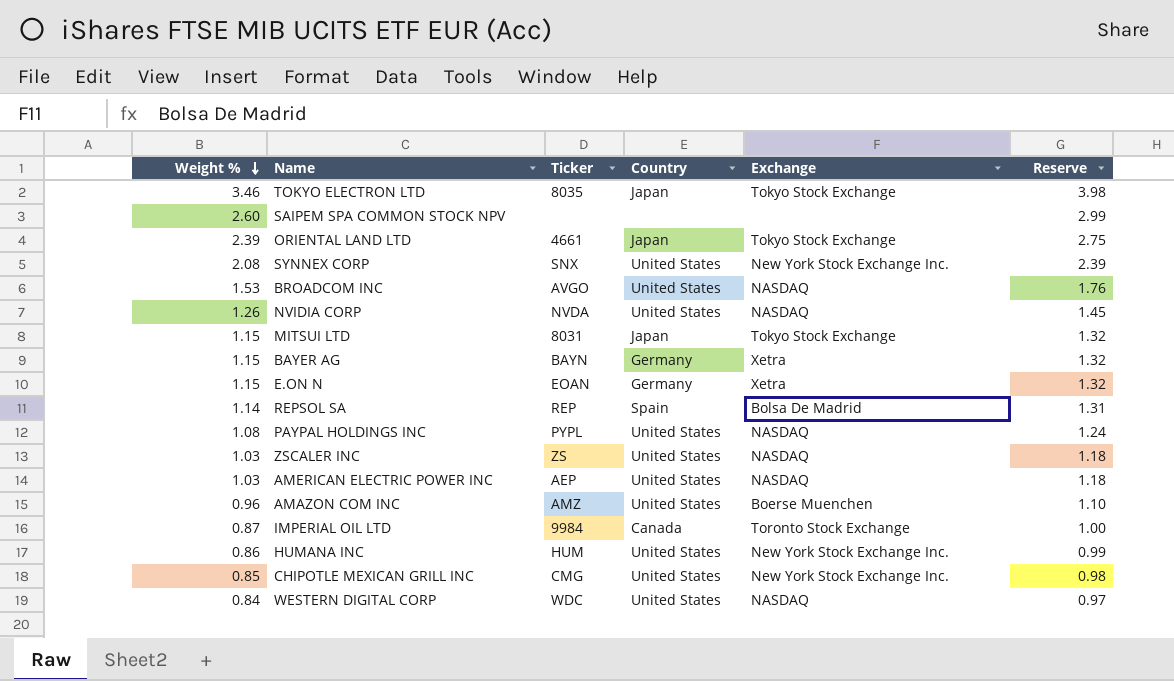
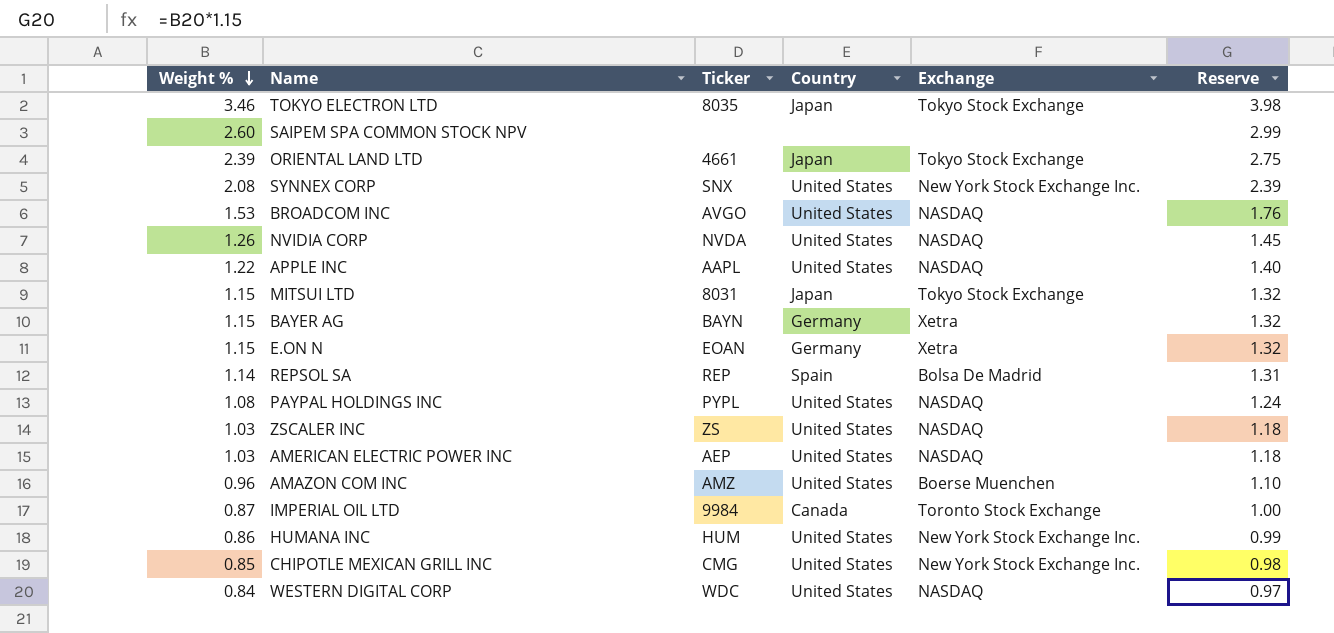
row APPLE INC: none -> 1.22 | AAPL | United States | NASDAQ | 1.40

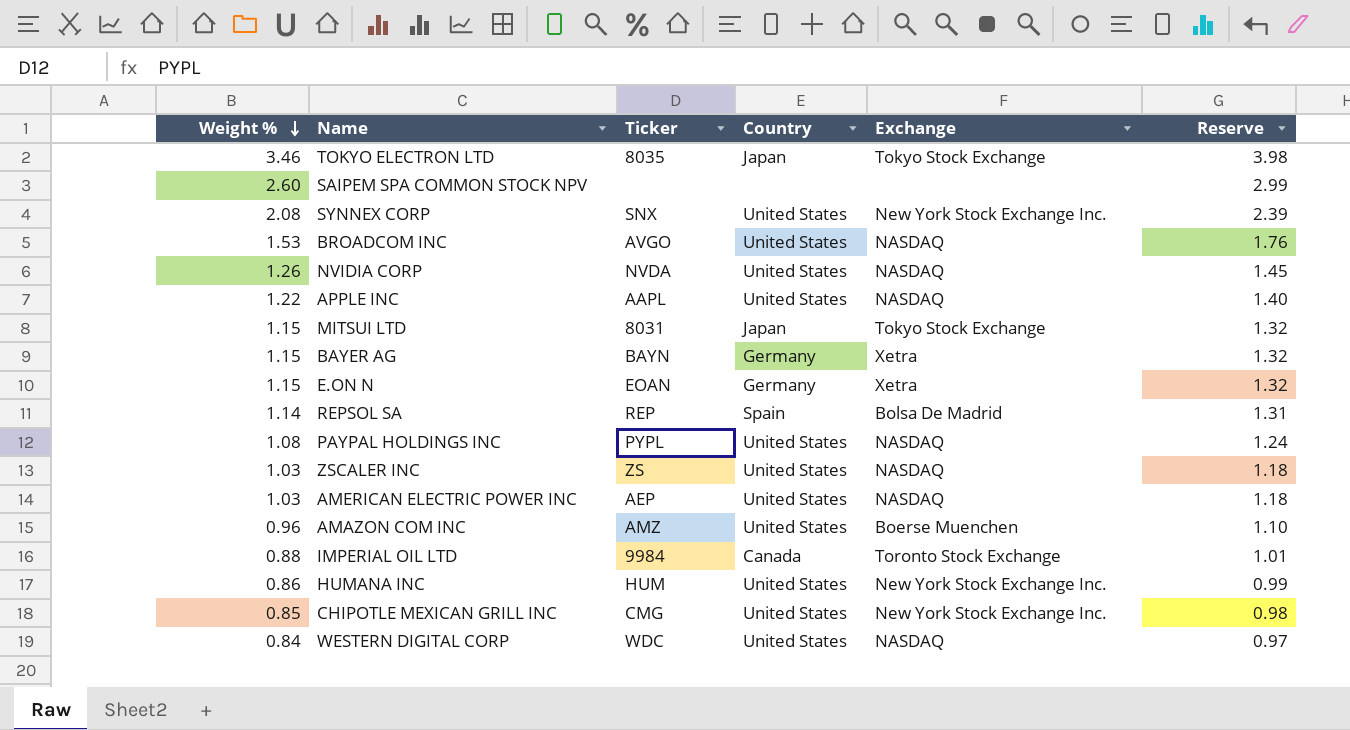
row ORIENTAL LAND LTD: 2.39 | 4661 | Japan | Tokyo Stock Exchange | 2.75 -> none
IMPERIAL OIL LTD | Weight %: 0.87 -> 0.88
IMPERIAL OIL LTD | Reserve: 1.00 -> 1.01

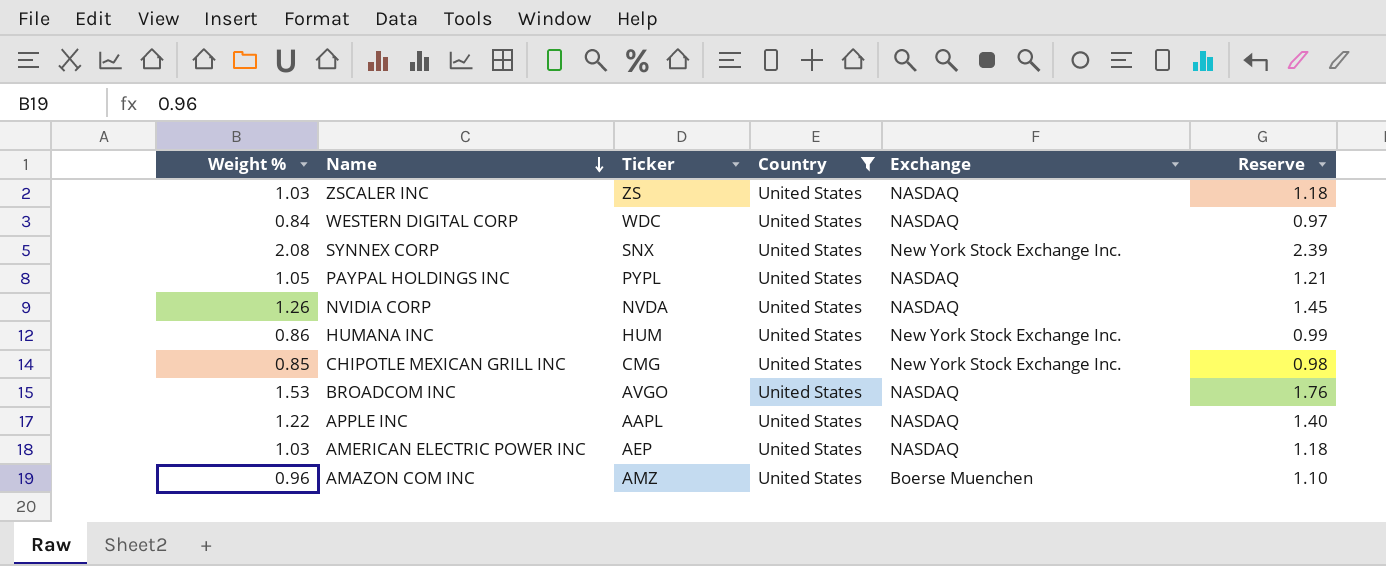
filter: none -> Country = United States
row order: Weight % descending -> Name descending
PAYPAL HOLDINGS INC | Weight %: 1.08 -> 1.05
PAYPAL HOLDINGS INC | Reserve: 1.24 -> 1.21

